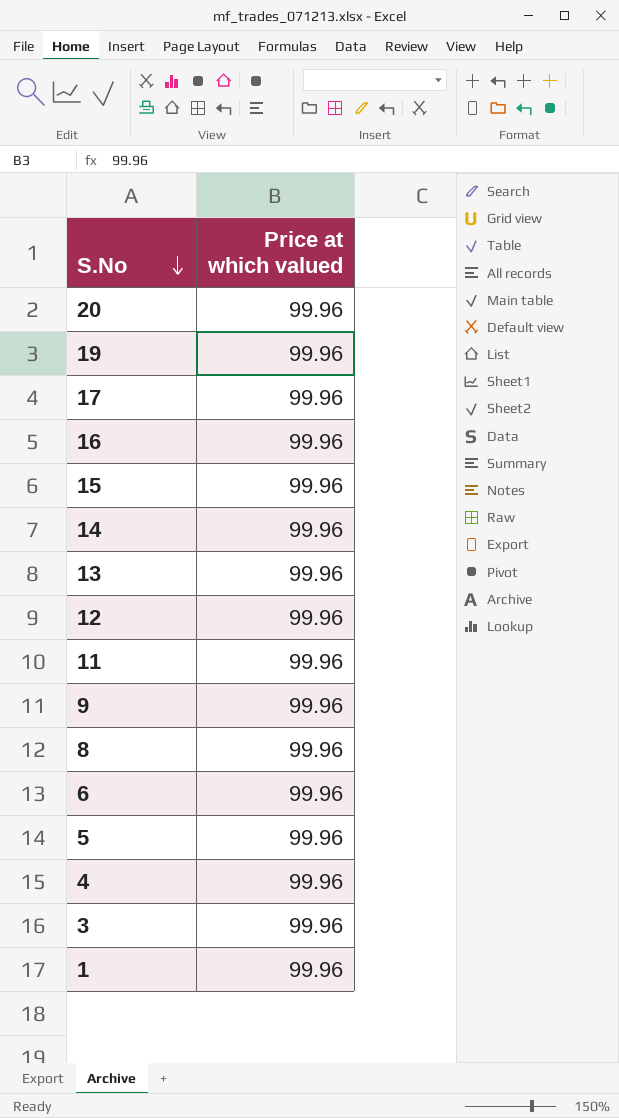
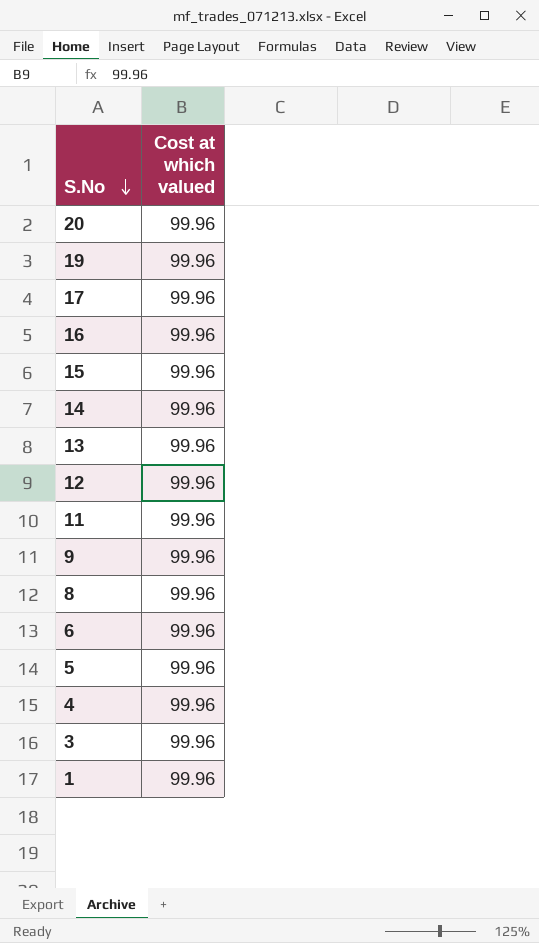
column name: Price at which valued -> Cost at which valued

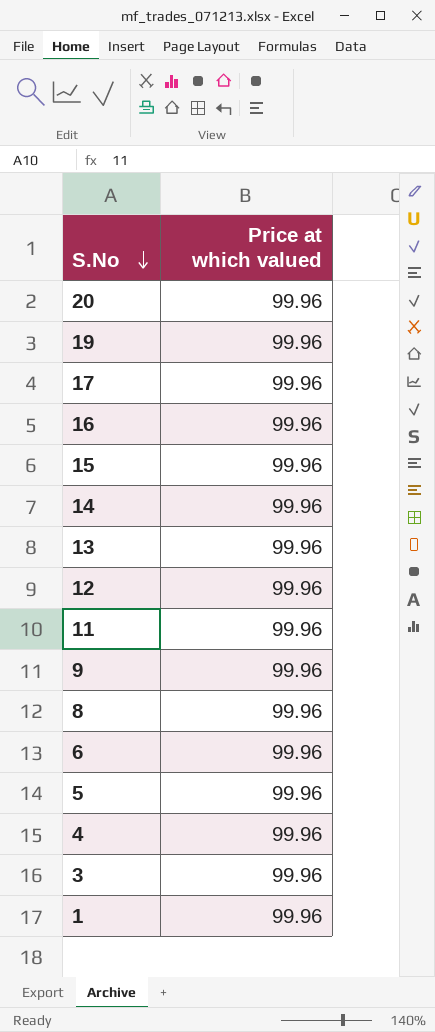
column name: Cost at which valued -> Price at which valued

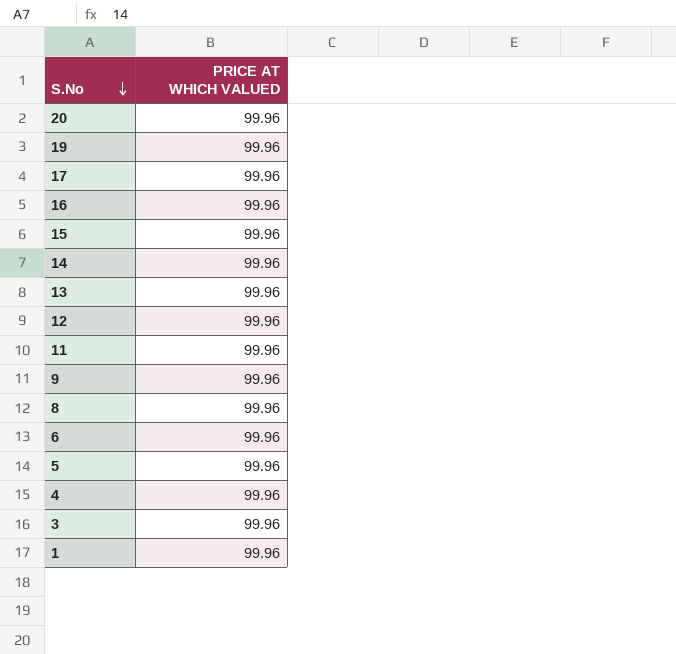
column name: Price at which valued -> PRICE AT WHICH VALUED

